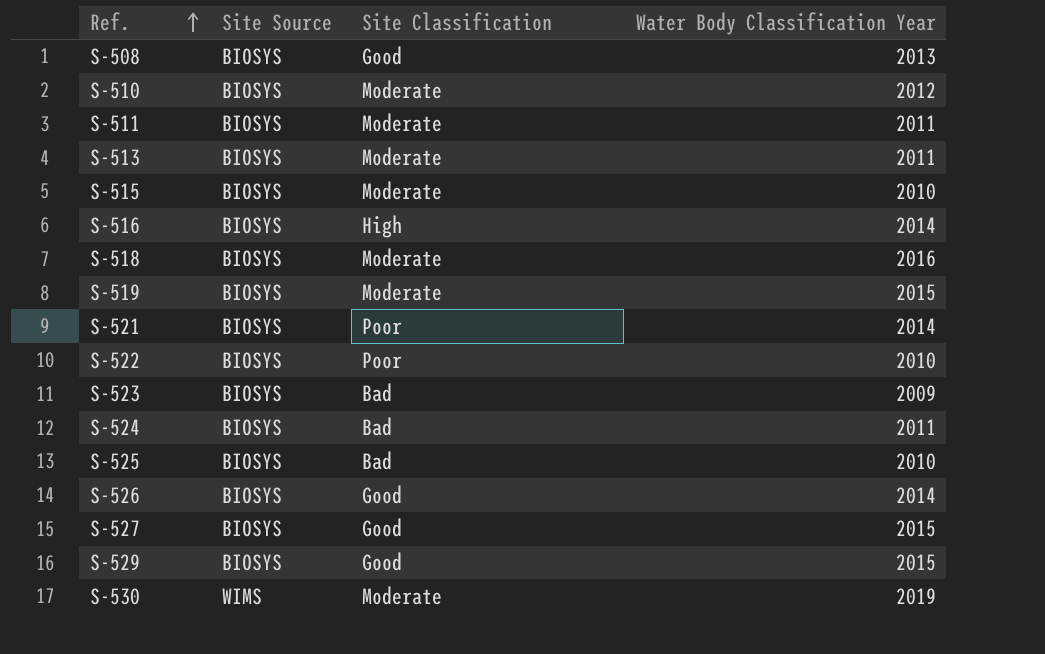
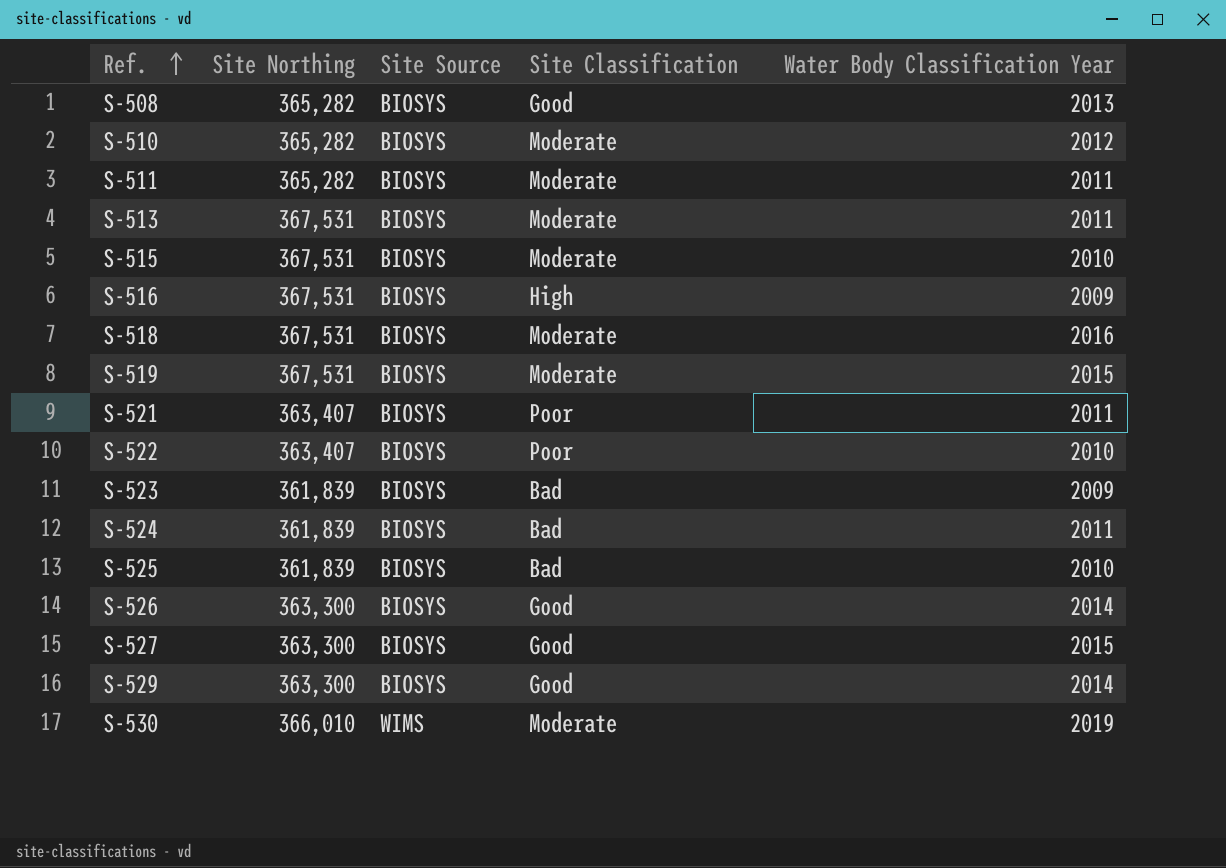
column Site Northing | position: none -> 2
S-516 | Water Body Classification Year: 2014 -> 2009
S-521 | Water Body Classification Year: 2014 -> 2011
S-529 | Water Body Classification Year: 2015 -> 2014

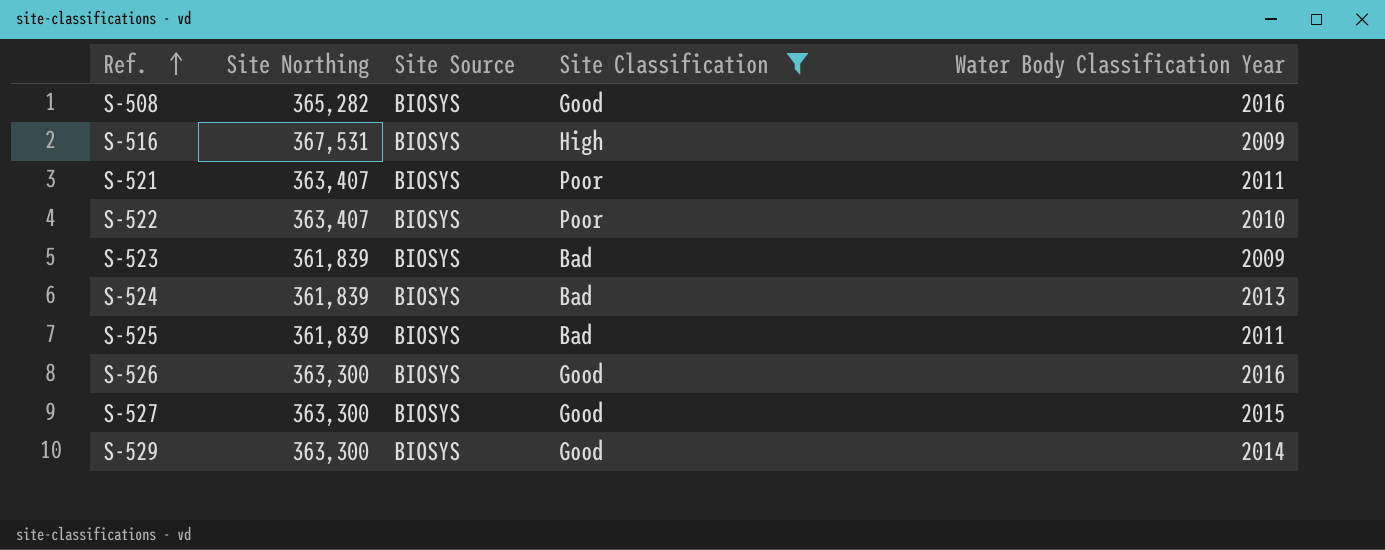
filter: none -> Site Classification != Moderate
S-508 | Water Body Classification Year: 2013 -> 2016
S-524 | Water Body Classification Year: 2011 -> 2013
S-525 | Water Body Classification Year: 2010 -> 2011
S-526 | Water Body Classification Year: 2014 -> 2016

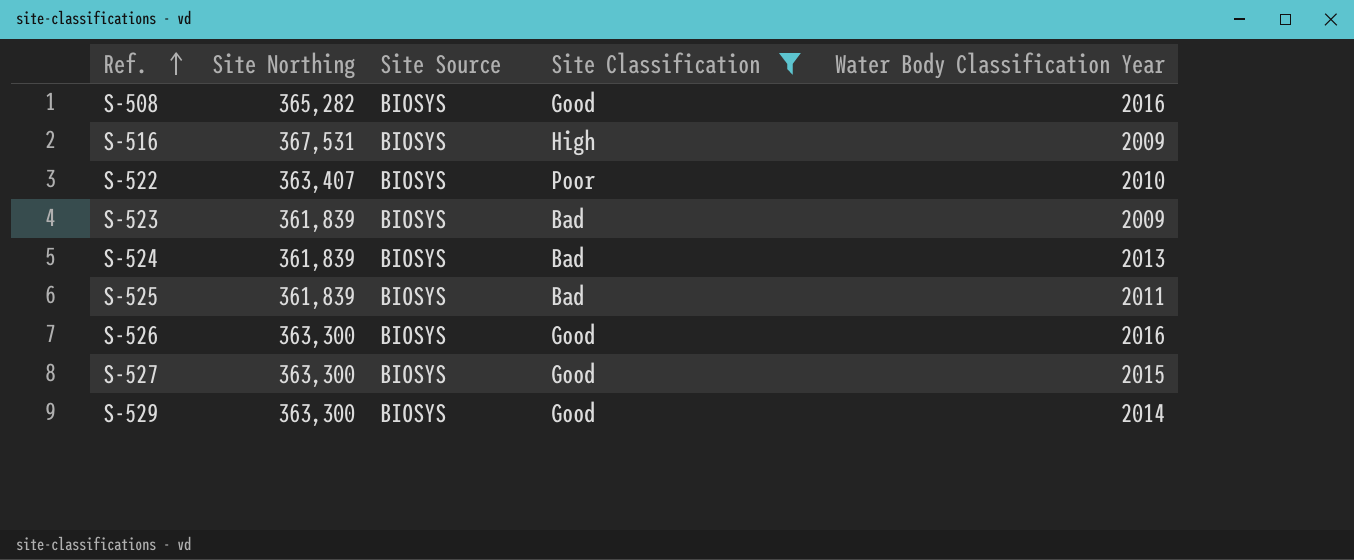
row S-521: 363,407 | BIOSYS | Poor | 2011 -> none

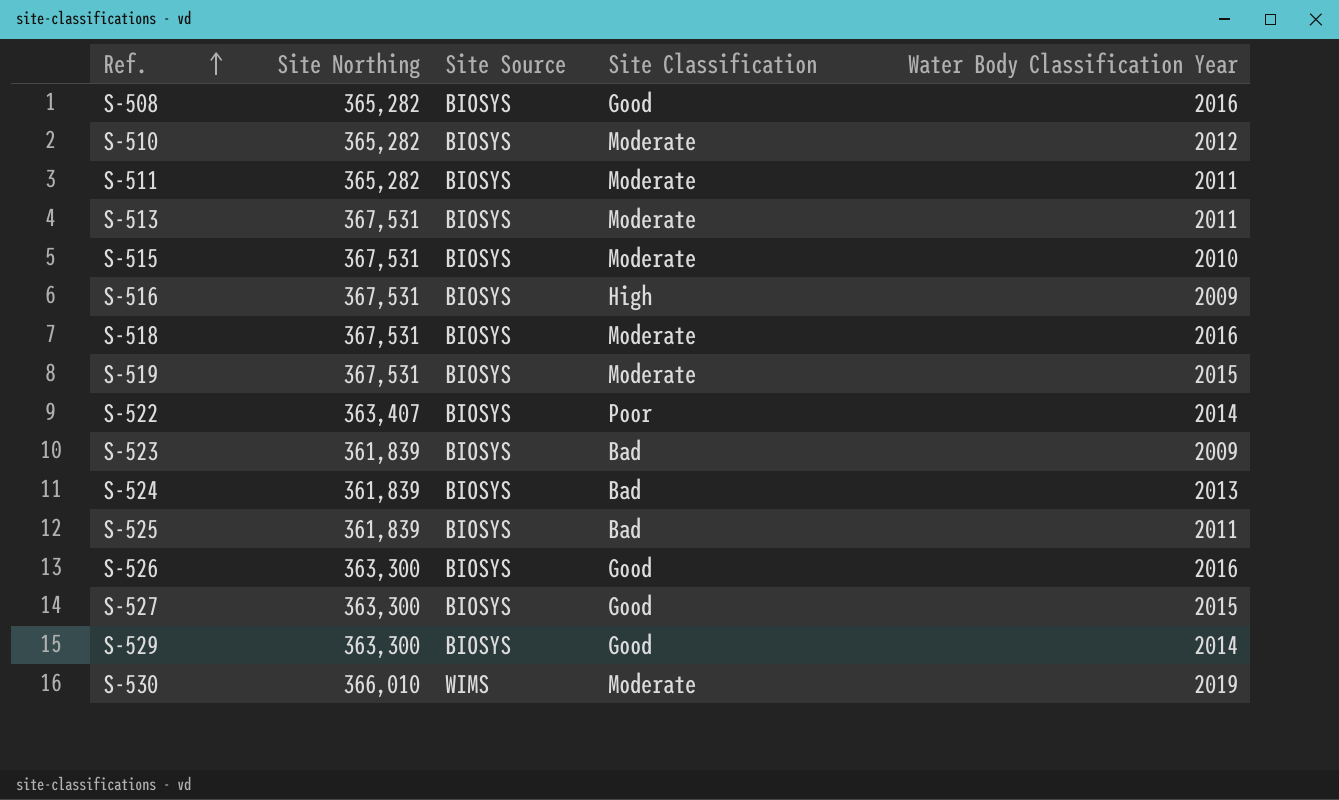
filter: Site Classification != Moderate -> none
S-522 | Water Body Classification Year: 2010 -> 2014

